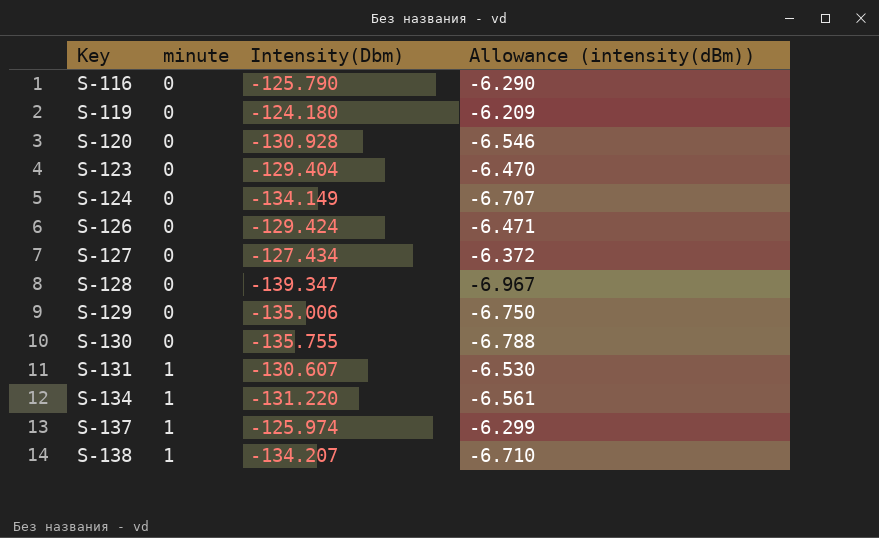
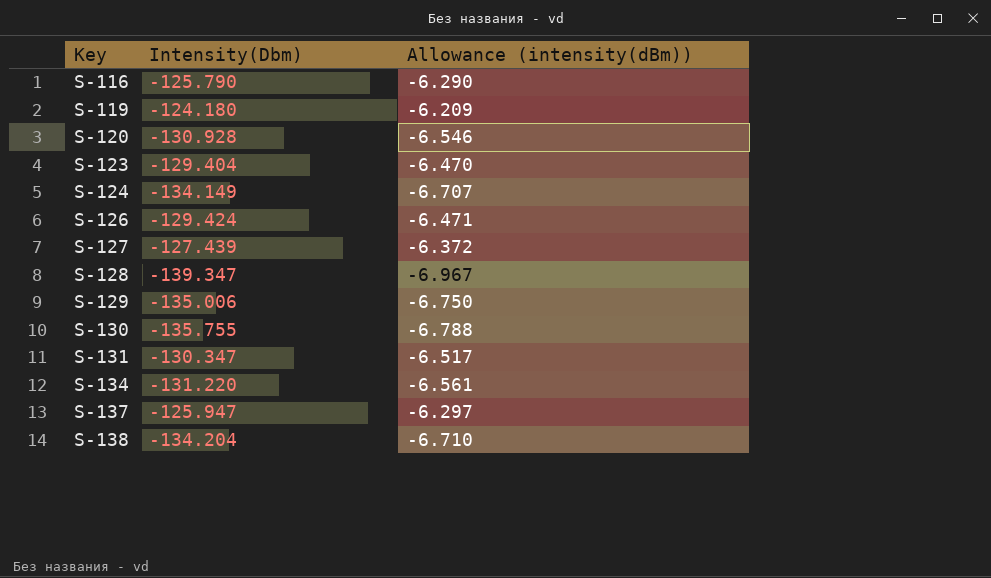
column minute | position: 2 -> none
S-127 | Intensity(Dbm): -127.434 -> -127.439
S-131 | Intensity(Dbm): -130.607 -> -130.347
S-131 | Allowance (intensity(dBm)): -6.530 -> -6.517
S-137 | Intensity(Dbm): -125.974 -> -125.947
S-137 | Allowance (intensity(dBm)): -6.299 -> -6.297
S-138 | Intensity(Dbm): -134.207 -> -134.204

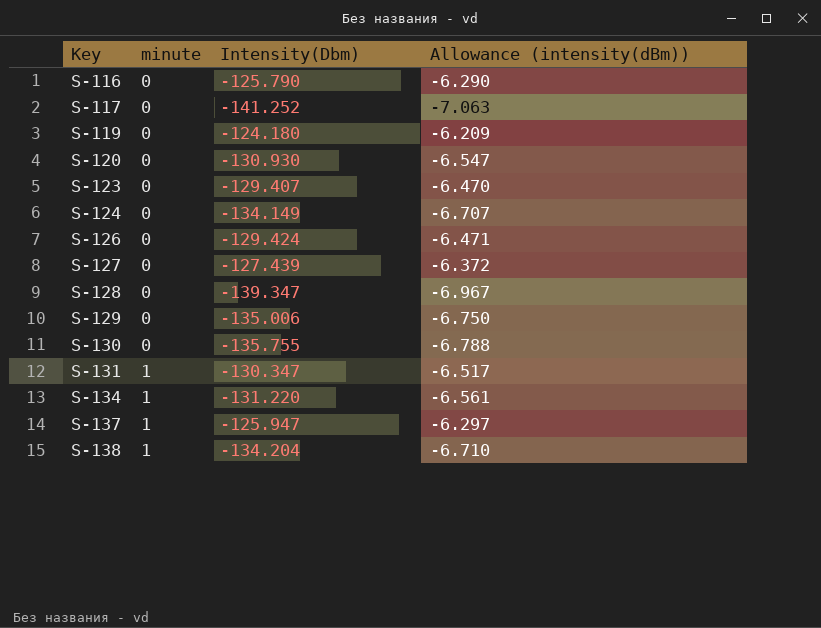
column minute | position: none -> 2
row S-117: none -> 0 | -141.252 | -7.063
S-120 | Intensity(Dbm): -130.928 -> -130.930
S-120 | Allowance (intensity(dBm)): -6.546 -> -6.547
S-123 | Intensity(Dbm): -129.404 -> -129.407

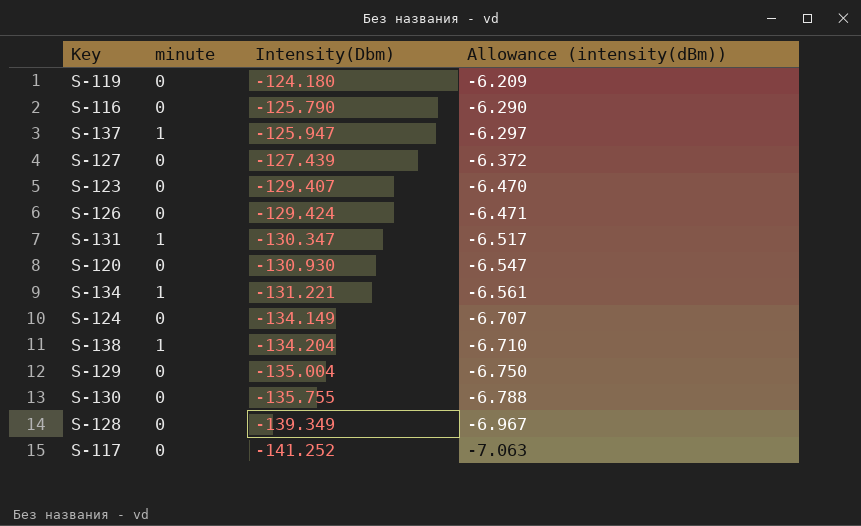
row order: Key ascending -> Intensity(Dbm) descending
S-134 | Intensity(Dbm): -131.220 -> -131.221
S-129 | Intensity(Dbm): -135.006 -> -135.004
S-128 | Intensity(Dbm): -139.347 -> -139.349

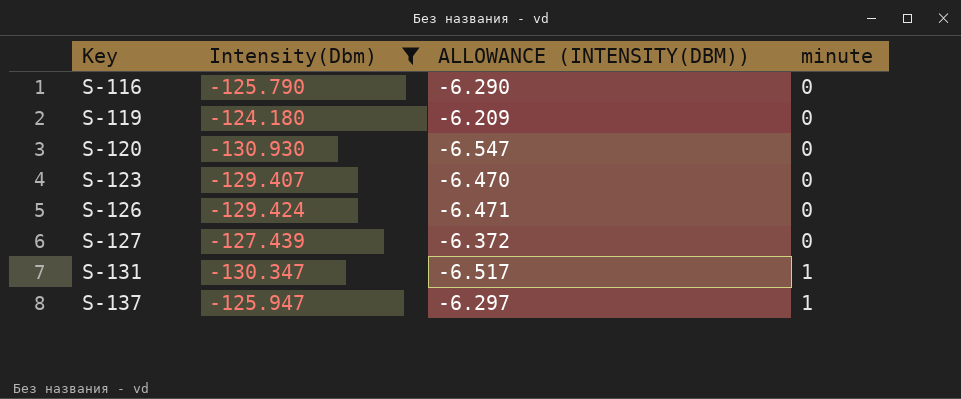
filter: none -> Intensity(Dbm) >= -130.930
row order: Intensity(Dbm) descending -> Key ascending
column name: Allowance (intensity(dBm)) -> ALLOWANCE (INTENSITY(DBM))
column minute | position: 2 -> 4

